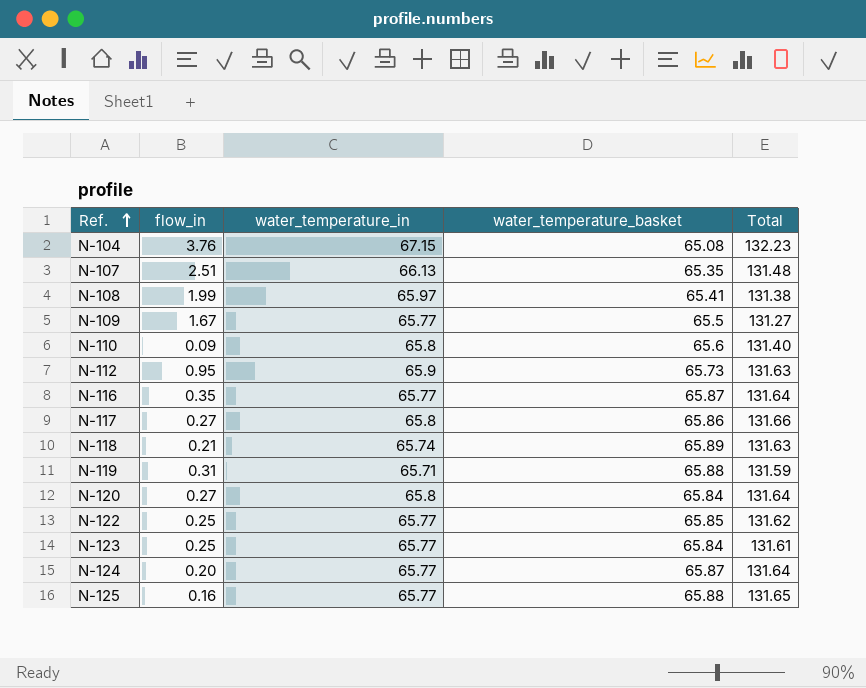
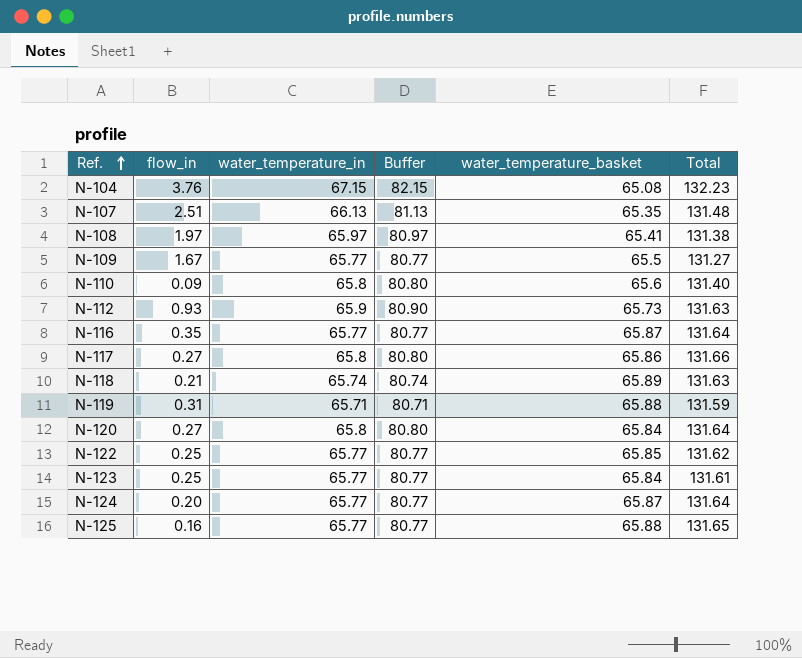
column Buffer | formula: none -> [water_temperature_in] + 15
N-108 | flow_in: 1.99 -> 1.97
N-112 | flow_in: 0.95 -> 0.93

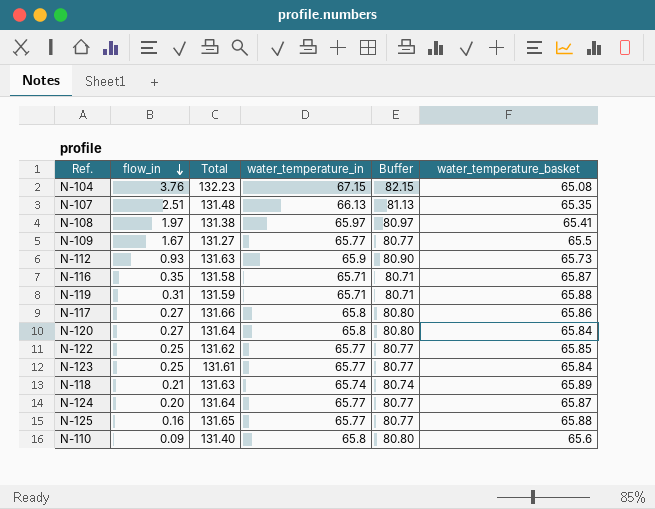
row order: Ref. ascending -> flow_in descending
column Total | position: 6 -> 3
N-116 | Total: 131.64 -> 131.58
N-116 | water_temperature_in: 65.77 -> 65.71
N-116 | Buffer: 80.77 -> 80.71

